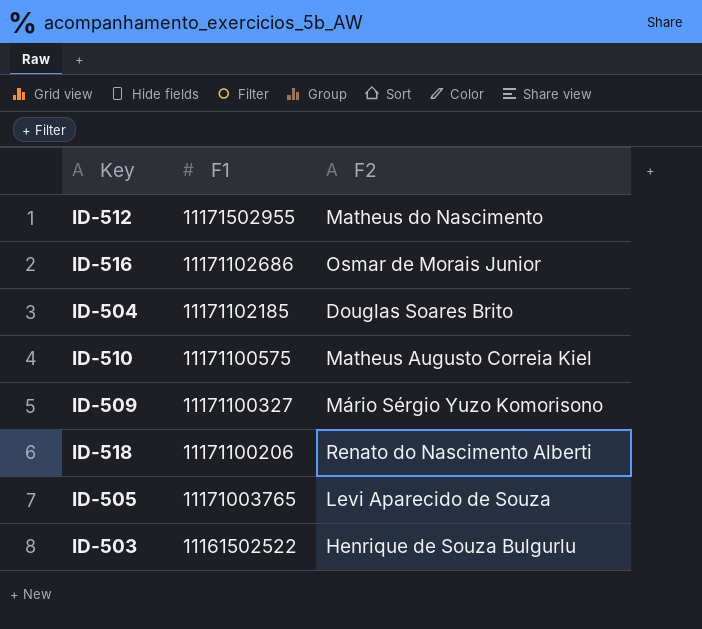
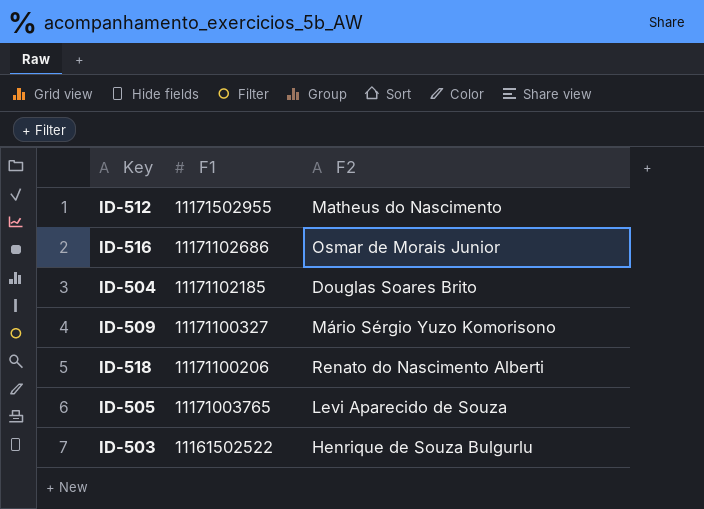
row ID-510: 11171100575 | Matheus Augusto Correia Kiel -> none

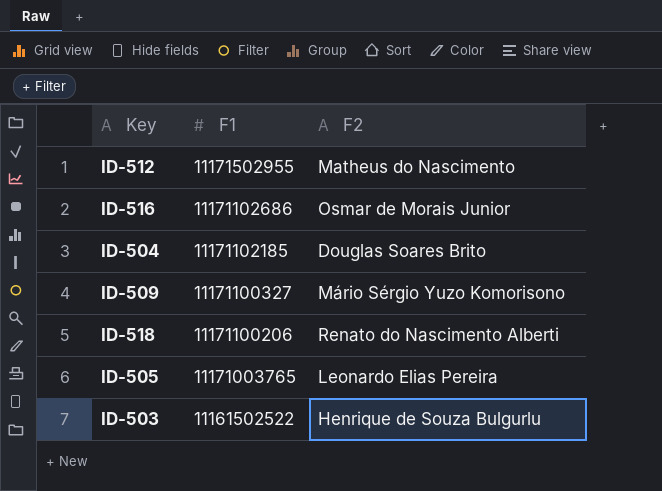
ID-505 | F2: Levi Aparecido de Souza -> Leonardo Elias Pereira

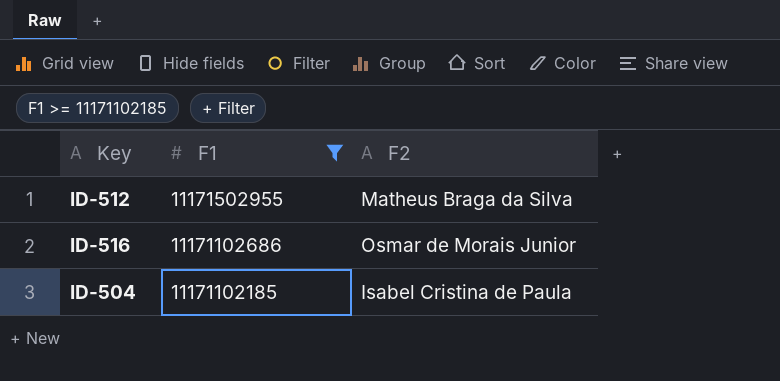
filter: none -> F1 >= 11171102185
ID-512 | F2: Matheus do Nascimento -> Matheus Braga da Silva
ID-504 | F2: Douglas Soares Brito -> Isabel Cristina de Paula

